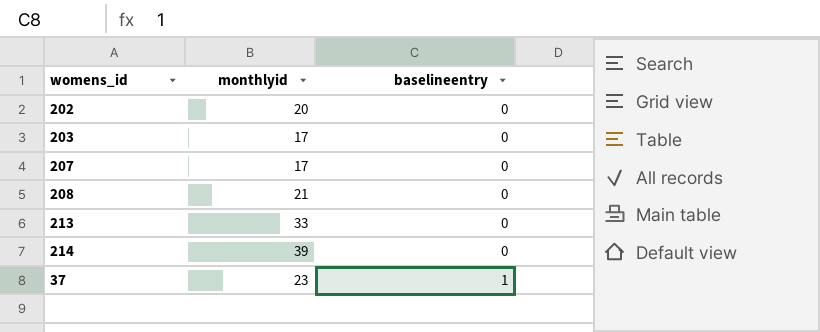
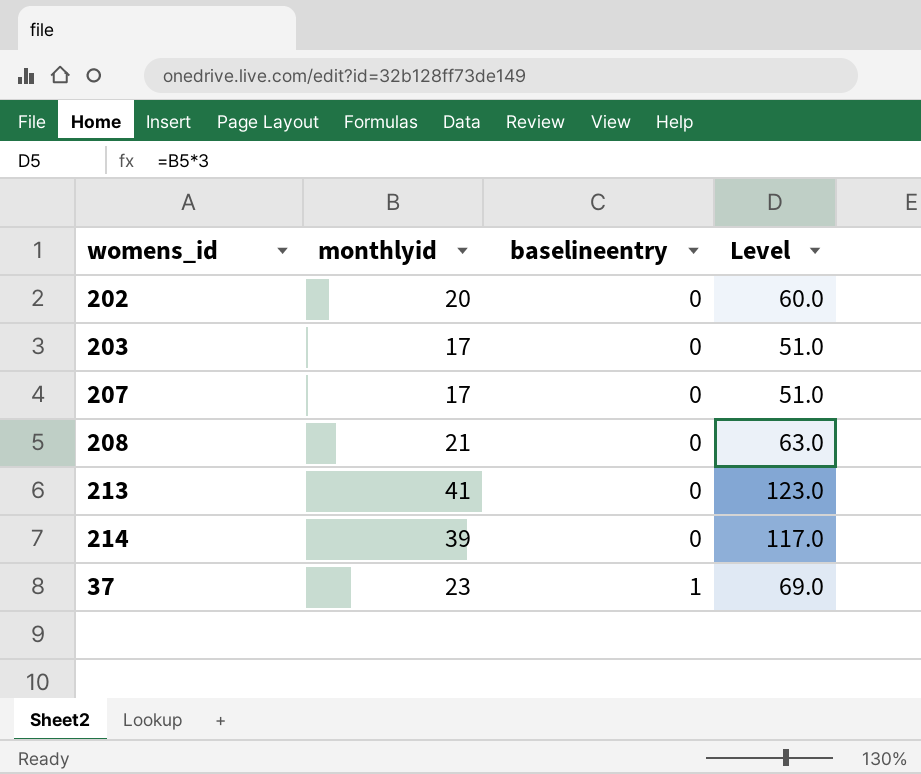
column Level | formula: none -> [monthlyid] * 3
213 | monthlyid: 33 -> 41

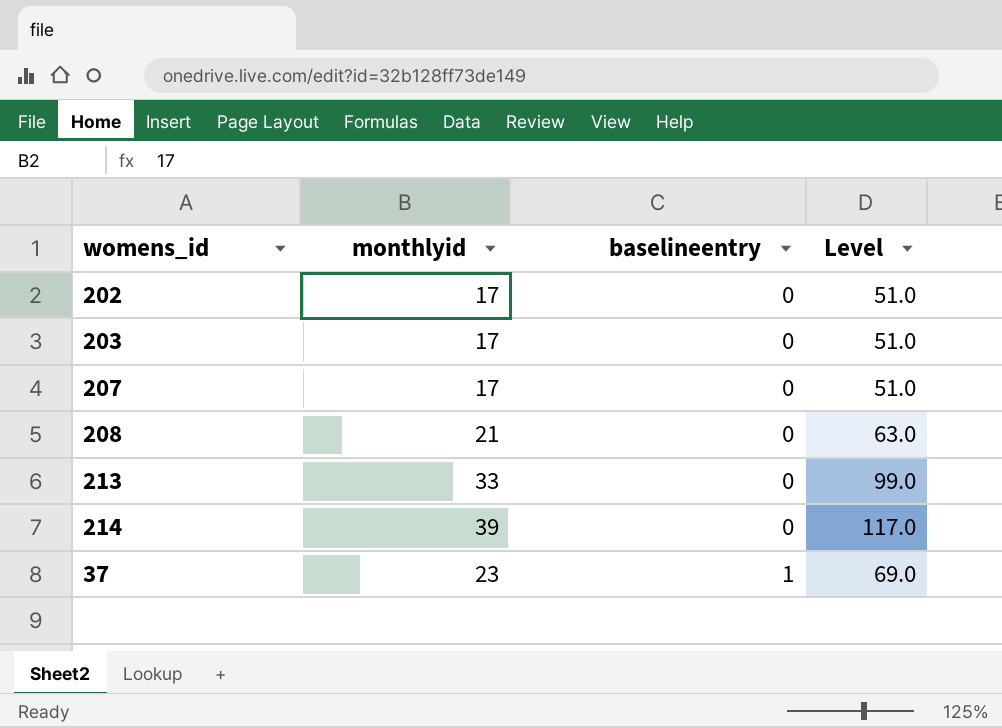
202 | monthlyid: 20 -> 17
202 | Level: 60.0 -> 51.0
213 | monthlyid: 41 -> 33
213 | Level: 123.0 -> 99.0

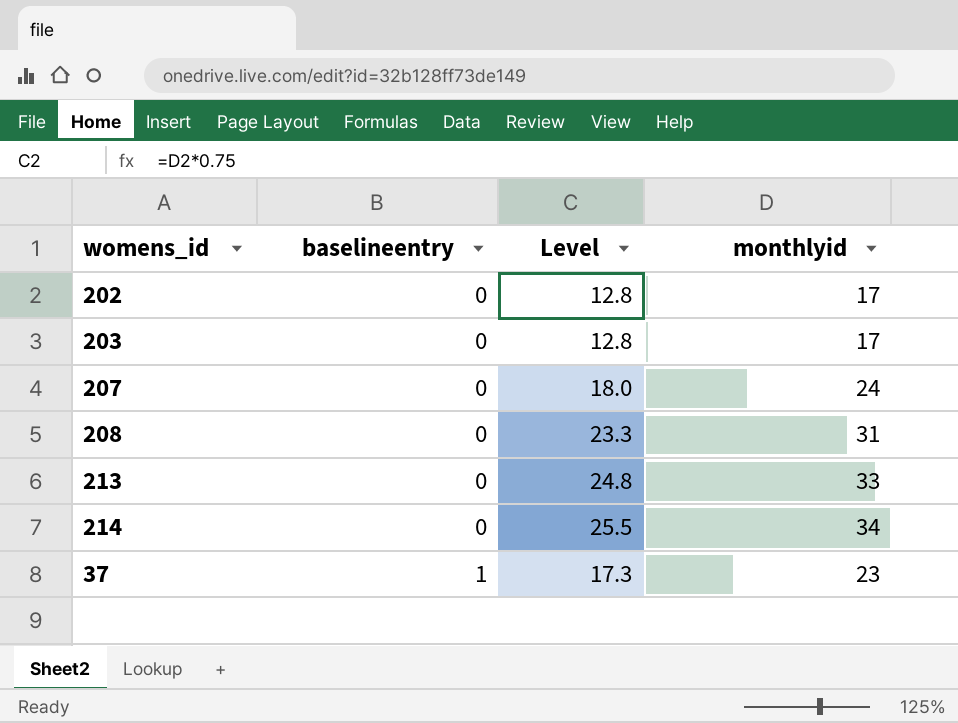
column Level | formula: [monthlyid] * 3 -> [monthlyid] * 0.75
column monthlyid | position: 2 -> 4
207 | monthlyid: 17 -> 24
208 | monthlyid: 21 -> 31
214 | monthlyid: 39 -> 34

